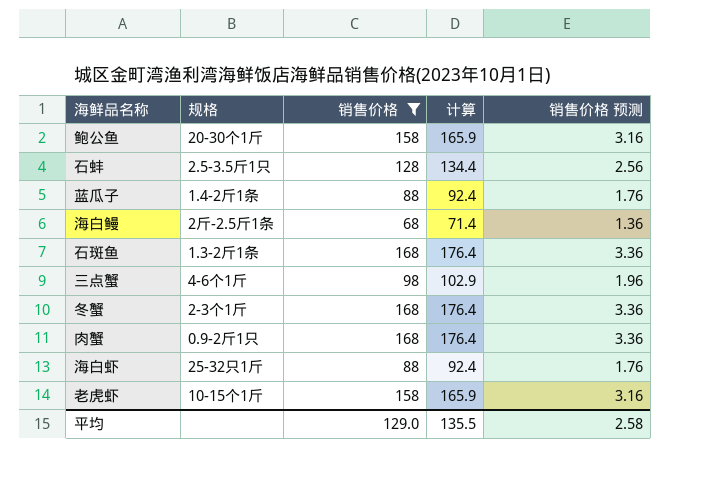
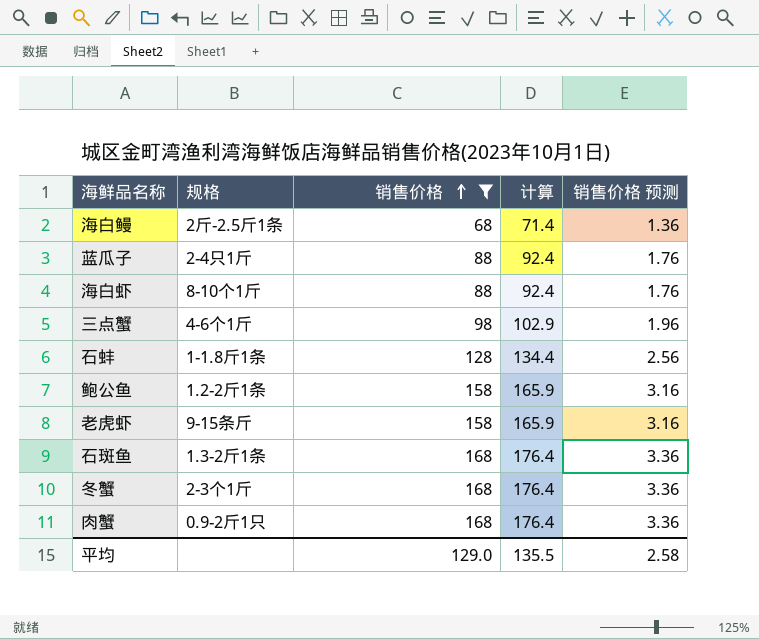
row order: none -> 销售价格 ascending
蓝瓜子 | 规格: 1.4-2斤1条 -> 2-4只1斤
海白虾 | 规格: 25-32只1斤 -> 8-10个1斤
石蚌 | 规格: 2.5-3.5斤1只 -> 1-1.8斤1条
鲍公鱼 | 规格: 20-30个1斤 -> 1.2-2斤1条
老虎虾 | 规格: 10-15个1斤 -> 9-15条斤

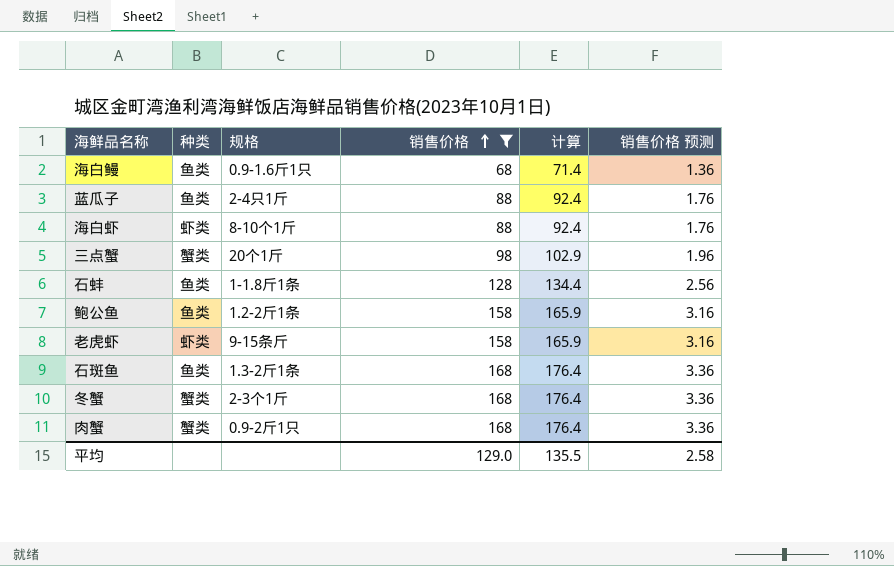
column 种类 | position: none -> 2
海白鳗 | 规格: 2斤-2.5斤1条 -> 0.9-1.6斤1只
三点蟹 | 规格: 4-6个1斤 -> 20个1斤

